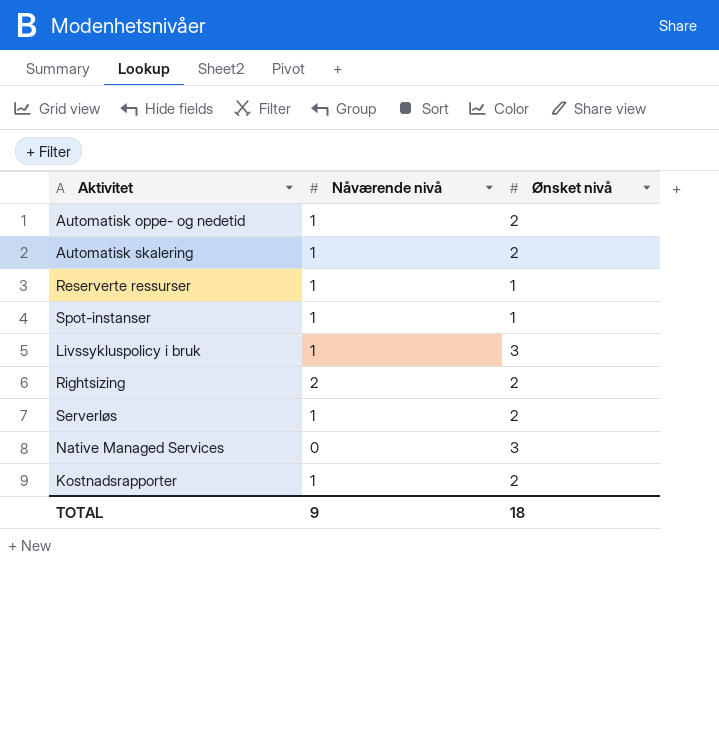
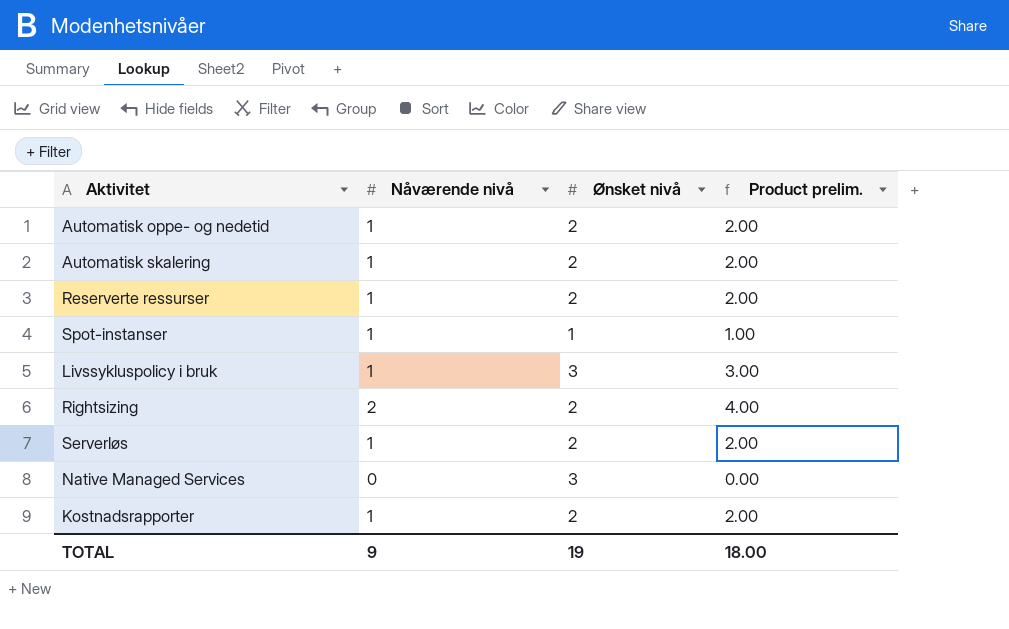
column Product prelim. | formula: none -> [Nåværende nivå] * [Ønsket nivå]
Reserverte ressurser | Ønsket nivå: 1 -> 2
TOTAL | Ønsket nivå: 18 -> 19

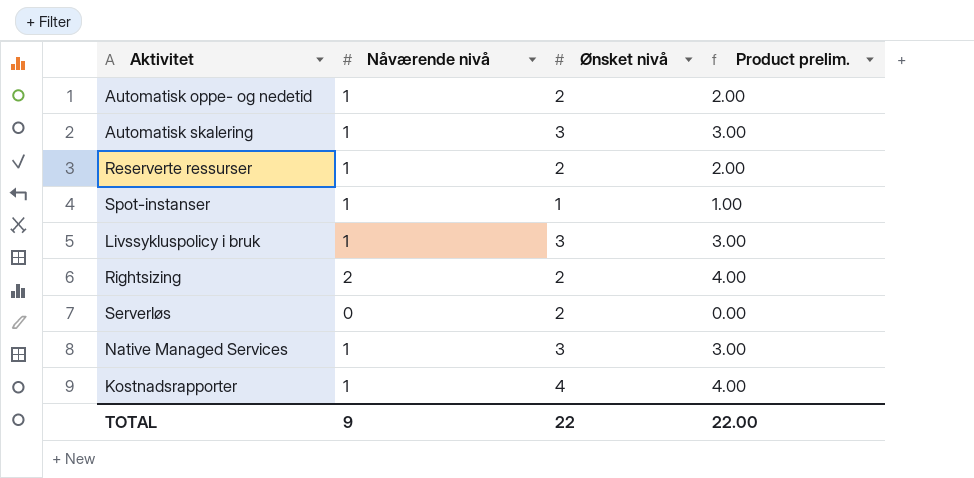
Automatisk skalering | Ønsket nivå: 2 -> 3
Automatisk skalering | Product prelim.: 2.00 -> 3.00
Serverløs | Nåværende nivå: 1 -> 0
Serverløs | Product prelim.: 2.00 -> 0.00
Native Managed Services | Nåværende nivå: 0 -> 1
Native Managed Services | Product prelim.: 0.00 -> 3.00
Kostnadsrapporter | Ønsket nivå: 2 -> 4
Kostnadsrapporter | Product prelim.: 2.00 -> 4.00
TOTAL | Ønsket nivå: 19 -> 22
TOTAL | Product prelim.: 18.00 -> 22.00

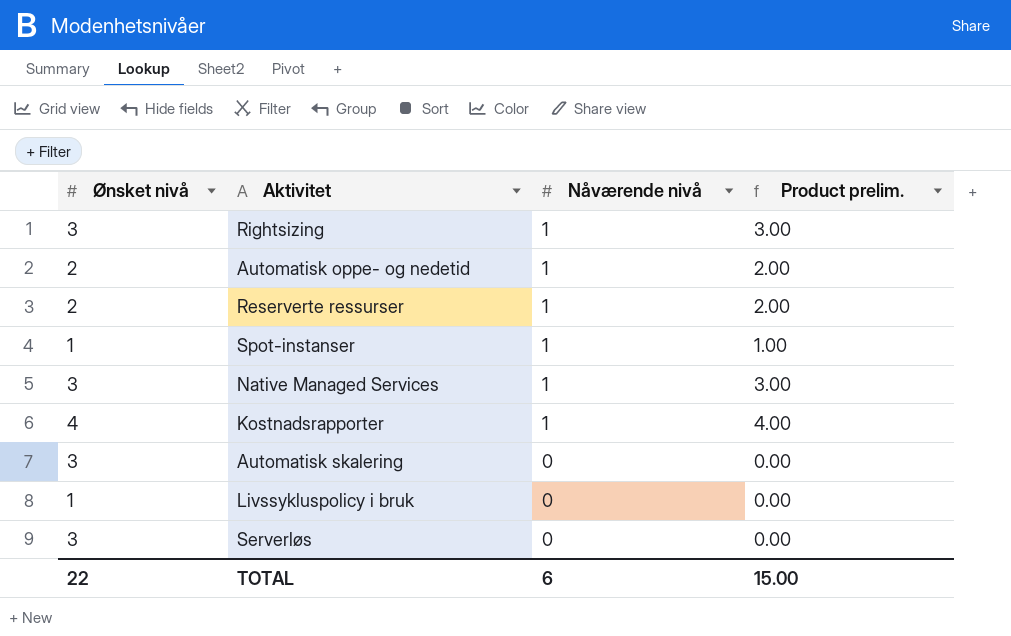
row order: none -> Nåværende nivå descending
column Ønsket nivå | position: 3 -> 1
Rightsizing | Ønsket nivå: 2 -> 3
Rightsizing | Nåværende nivå: 2 -> 1
Rightsizing | Product prelim.: 4.00 -> 3.00
Automatisk skalering | Nåværende nivå: 1 -> 0
Automatisk skalering | Product prelim.: 3.00 -> 0.00
Livssykluspolicy i bruk | Ønsket nivå: 3 -> 1
Livssykluspolicy i bruk | Nåværende nivå: 1 -> 0
Livssykluspolicy i bruk | Product prelim.: 3.00 -> 0.00
Serverløs | Ønsket nivå: 2 -> 3
TOTAL | Nåværende nivå: 9 -> 6
TOTAL | Product prelim.: 22.00 -> 15.00

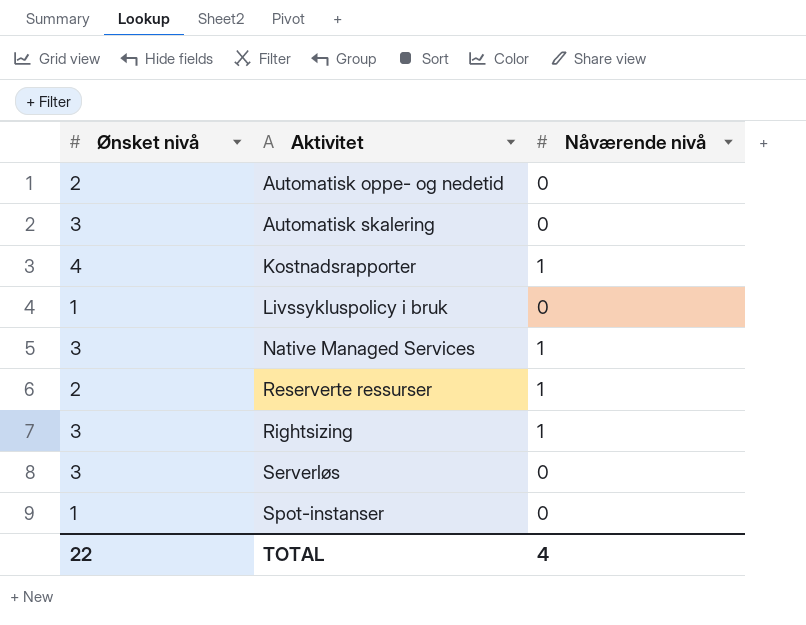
row order: Nåværende nivå descending -> Aktivitet ascending
column Product prelim. | formula: [Ønsket nivå] * [Nåværende nivå] -> none
Automatisk oppe- og nedetid | Nåværende nivå: 1 -> 0
Spot-instanser | Nåværende nivå: 1 -> 0
TOTAL | Nåværende nivå: 6 -> 4

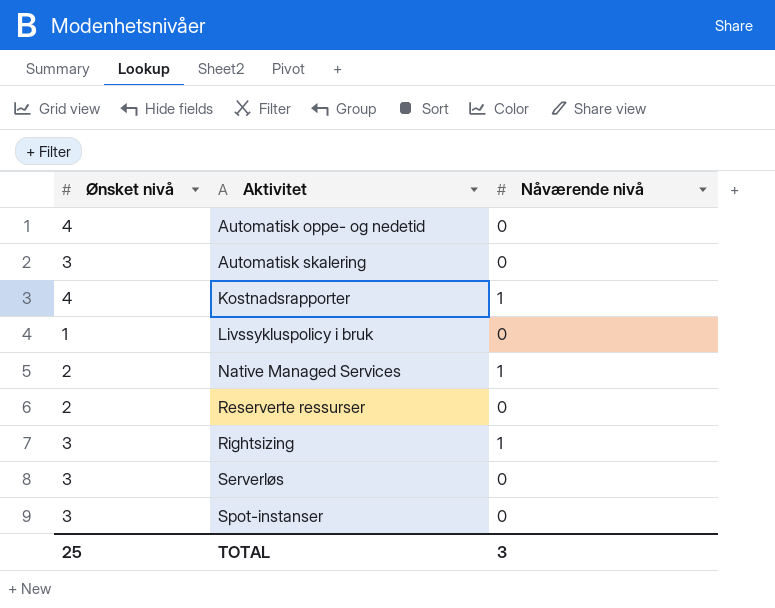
Automatisk oppe- og nedetid | Ønsket nivå: 2 -> 4
Native Managed Services | Ønsket nivå: 3 -> 2
Reserverte ressurser | Nåværende nivå: 1 -> 0
Spot-instanser | Ønsket nivå: 1 -> 3
TOTAL | Ønsket nivå: 22 -> 25
TOTAL | Nåværende nivå: 4 -> 3

